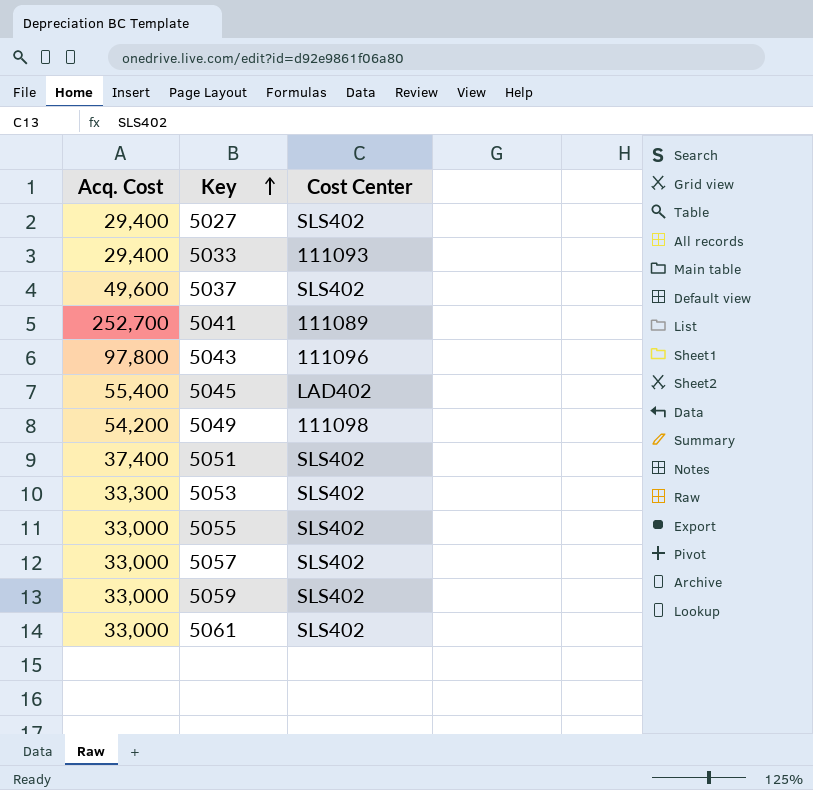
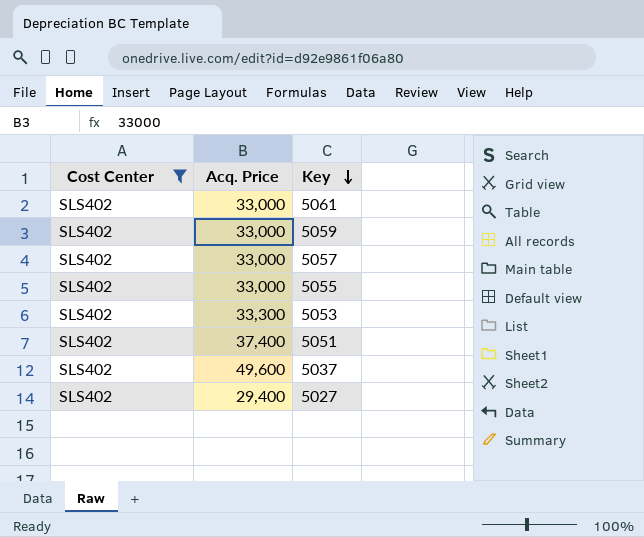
filter: none -> Cost Center = SLS402
row order: Key ascending -> Key descending
column Cost Center | position: 3 -> 1
column name: Acq. Cost -> Acq. Price

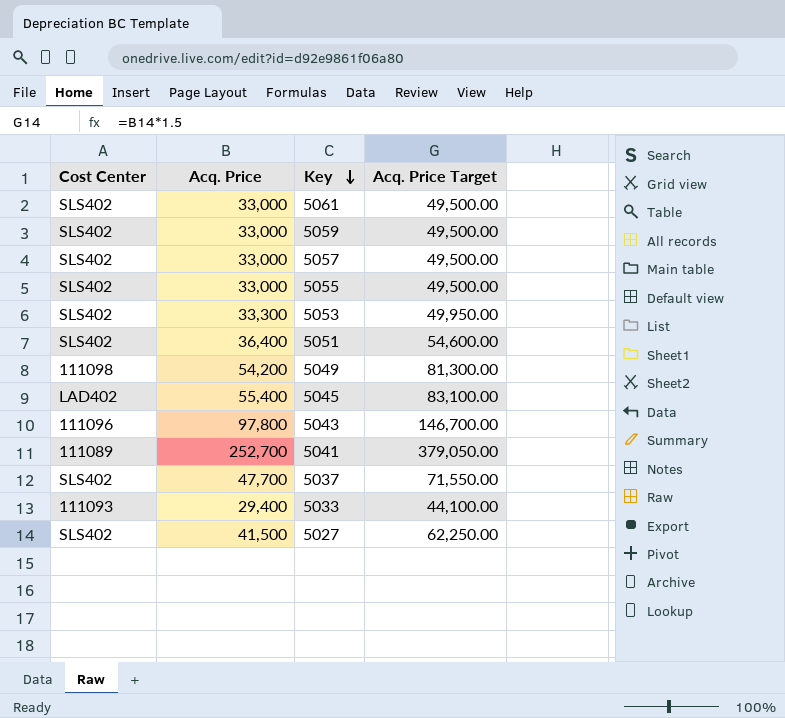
filter: Cost Center = SLS402 -> none
column Acq. Price Target | formula: none -> [Acq. Price] * 1.5
5051 | Acq. Price: 37,400 -> 36,400
5037 | Acq. Price: 49,600 -> 47,700
5027 | Acq. Price: 29,400 -> 41,500

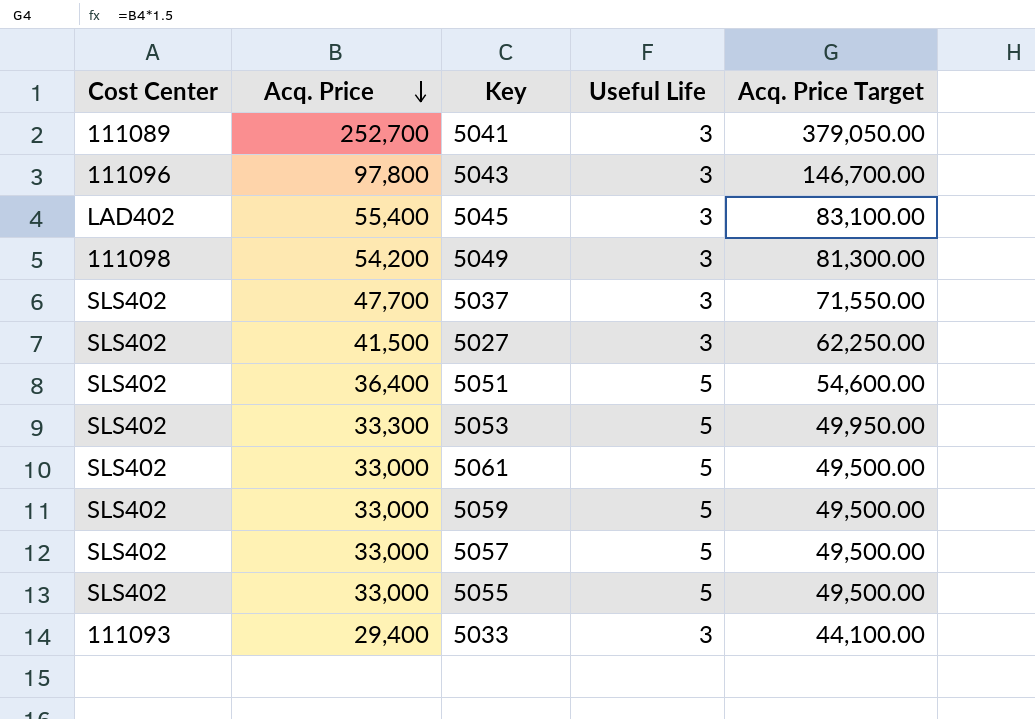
row order: Key descending -> Acq. Price descending
column Useful Life | position: none -> 4

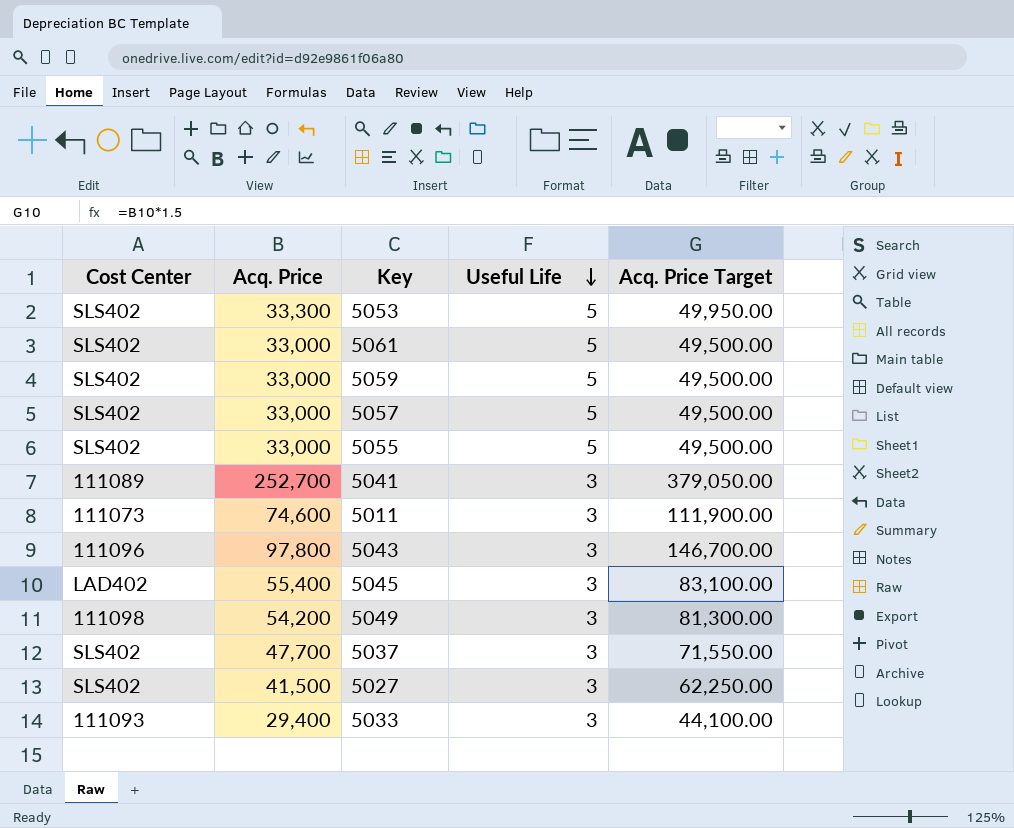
row order: Acq. Price descending -> Useful Life descending
row 5051: SLS402 | 36,400 | 5 | 54,600.00 -> none
row 5011: none -> 111073 | 74,600 | 3 | 111,900.00

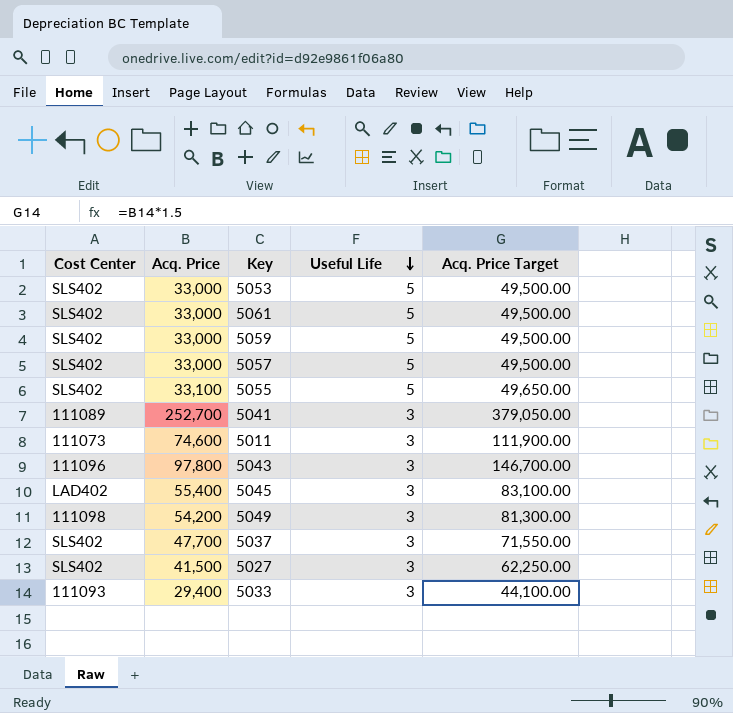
5053 | Acq. Price: 33,300 -> 33,000
5053 | Acq. Price Target: 49,950.00 -> 49,500.00
5055 | Acq. Price: 33,000 -> 33,100
5055 | Acq. Price Target: 49,500.00 -> 49,650.00

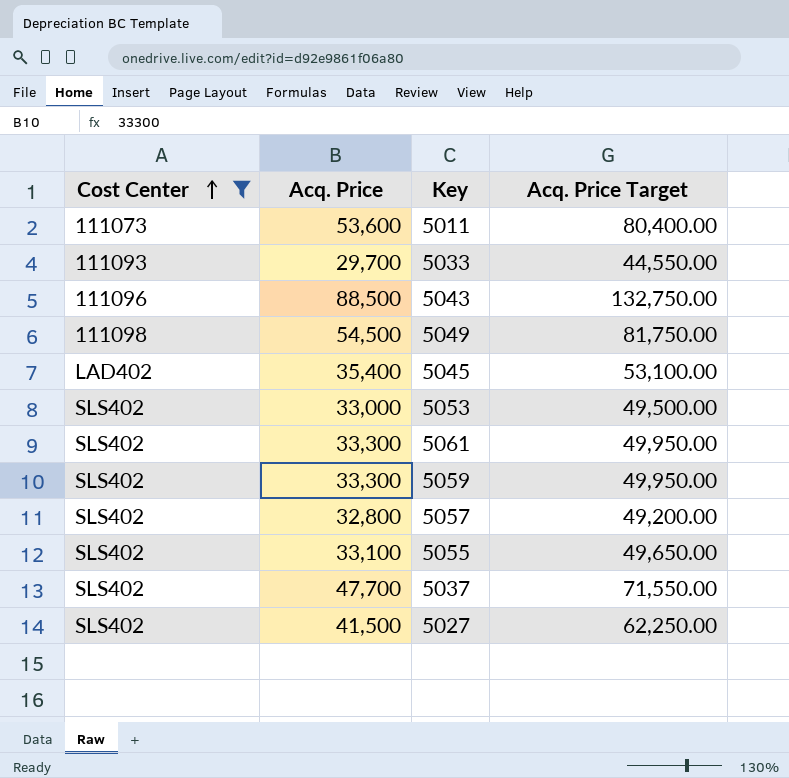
filter: none -> Cost Center != 111089
row order: Useful Life descending -> Cost Center ascending
column Useful Life | position: 4 -> none
5011 | Acq. Price: 74,600 -> 53,600
5011 | Acq. Price Target: 111,900.00 -> 80,400.00
5033 | Acq. Price: 29,400 -> 29,700
5033 | Acq. Price Target: 44,100.00 -> 44,550.00
5043 | Acq. Price: 97,800 -> 88,500
5043 | Acq. Price Target: 146,700.00 -> 132,750.00
5049 | Acq. Price: 54,200 -> 54,500
5049 | Acq. Price Target: 81,300.00 -> 81,750.00
5045 | Acq. Price: 55,400 -> 35,400
5045 | Acq. Price Target: 83,100.00 -> 53,100.00
5061 | Acq. Price: 33,000 -> 33,300
5061 | Acq. Price Target: 49,500.00 -> 49,950.00
5059 | Acq. Price: 33,000 -> 33,300
5059 | Acq. Price Target: 49,500.00 -> 49,950.00
5057 | Acq. Price: 33,000 -> 32,800
5057 | Acq. Price Target: 49,500.00 -> 49,200.00

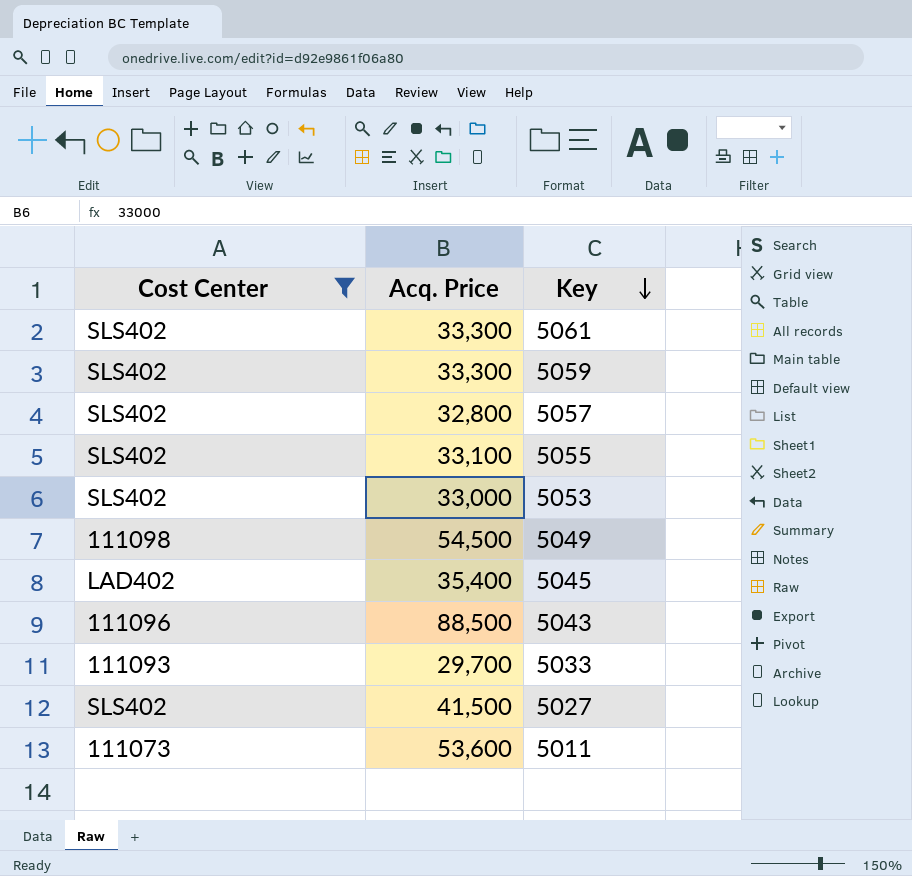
row order: Cost Center ascending -> Key descending
column Acq. Price Target | formula: [Acq. Price] * 1.5 -> none
row 5037: SLS402 | 47,700 | 71,550.00 -> none

